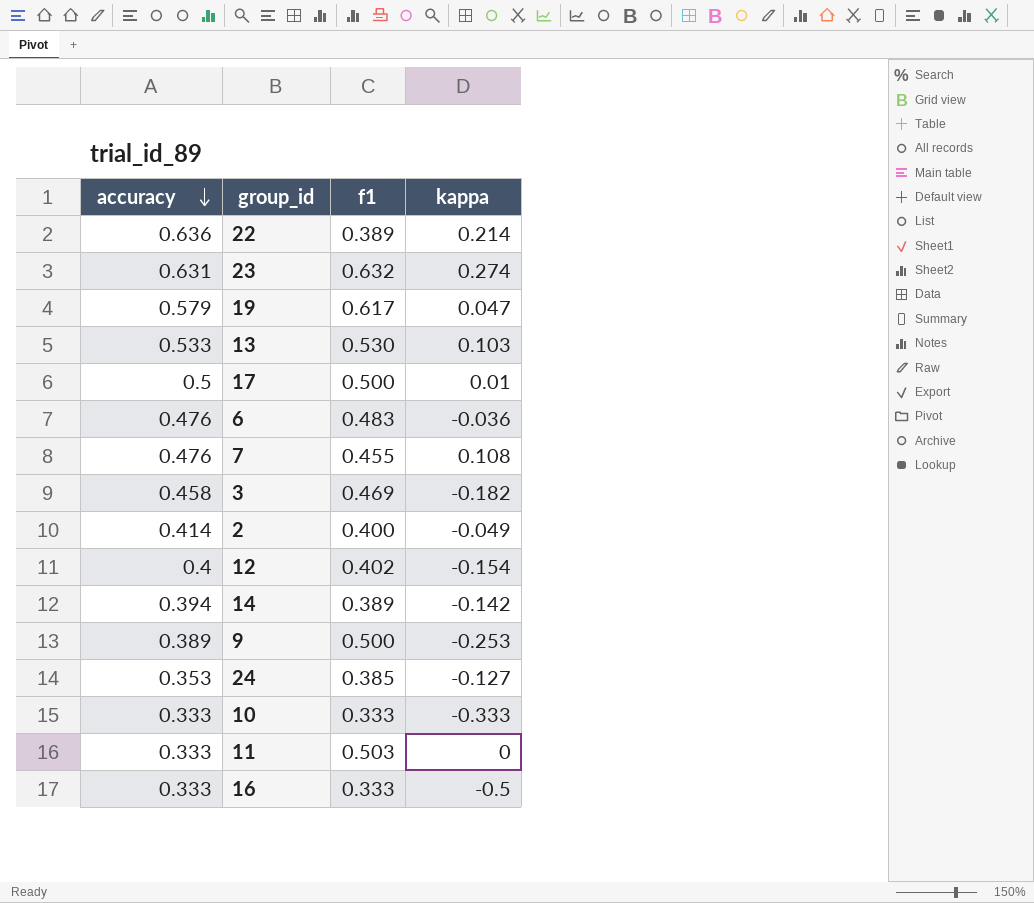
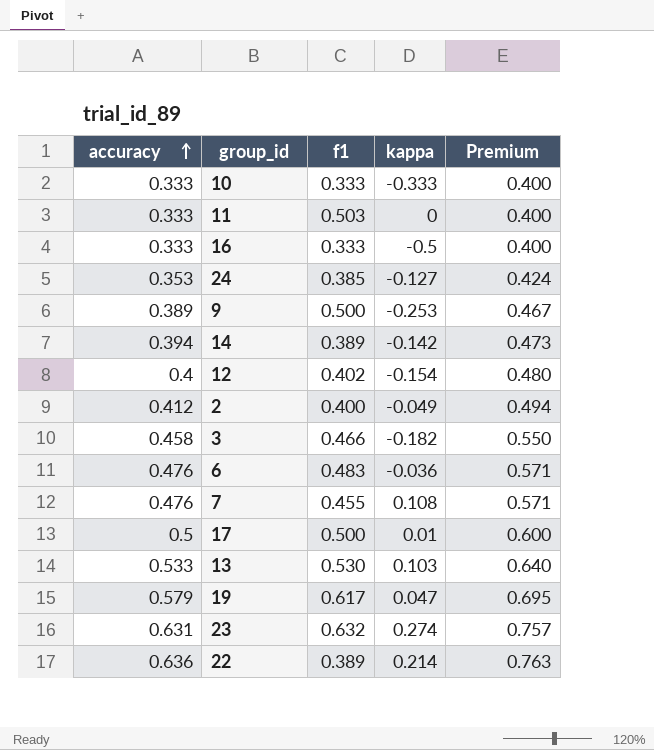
row order: accuracy descending -> accuracy ascending
column Premium | formula: none -> [accuracy] * 1.2
2 | accuracy: 0.414 -> 0.412
3 | f1: 0.469 -> 0.466

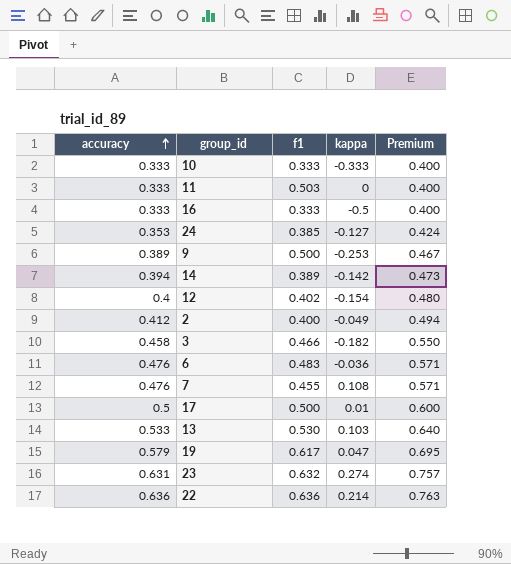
22 | f1: 0.389 -> 0.636

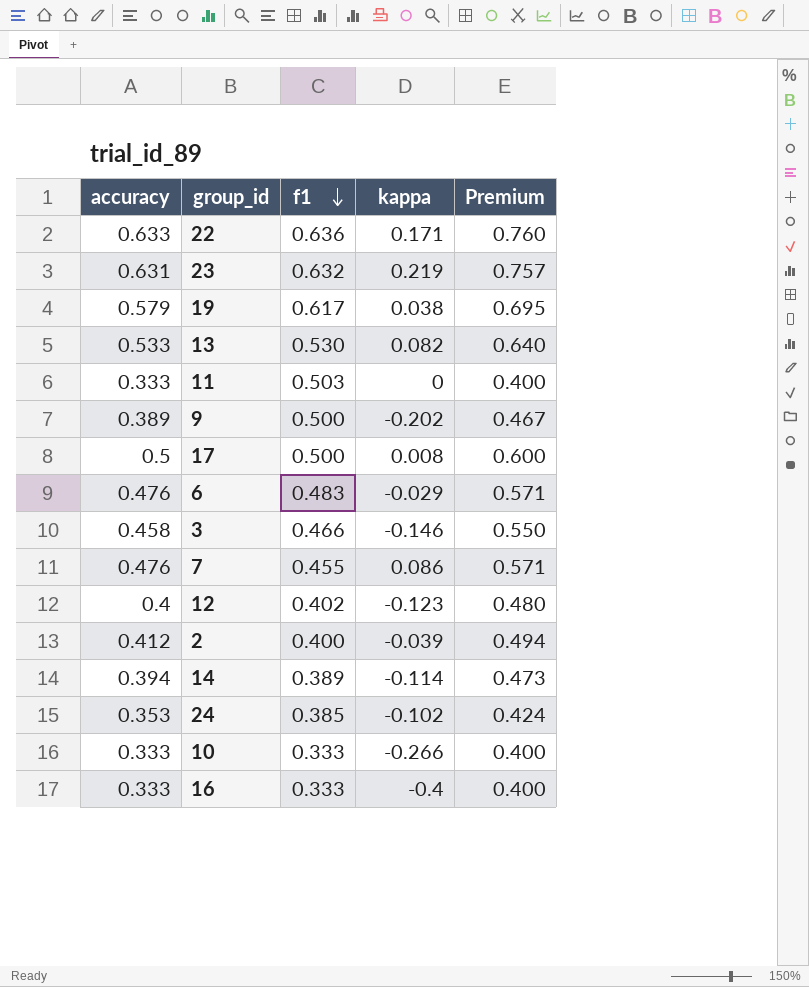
row order: accuracy ascending -> f1 descending
22 | accuracy: 0.636 -> 0.633
22 | kappa: 0.214 -> 0.171
22 | Premium: 0.763 -> 0.760
23 | kappa: 0.274 -> 0.219
19 | kappa: 0.047 -> 0.038
13 | kappa: 0.103 -> 0.082
9 | kappa: -0.253 -> -0.202
17 | kappa: 0.01 -> 0.008
6 | kappa: -0.036 -> -0.029
3 | kappa: -0.182 -> -0.146
7 | kappa: 0.108 -> 0.086
12 | kappa: -0.154 -> -0.123
2 | kappa: -0.049 -> -0.039
14 | kappa: -0.142 -> -0.114
24 | kappa: -0.127 -> -0.102
10 | kappa: -0.333 -> -0.266
16 | kappa: -0.5 -> -0.4

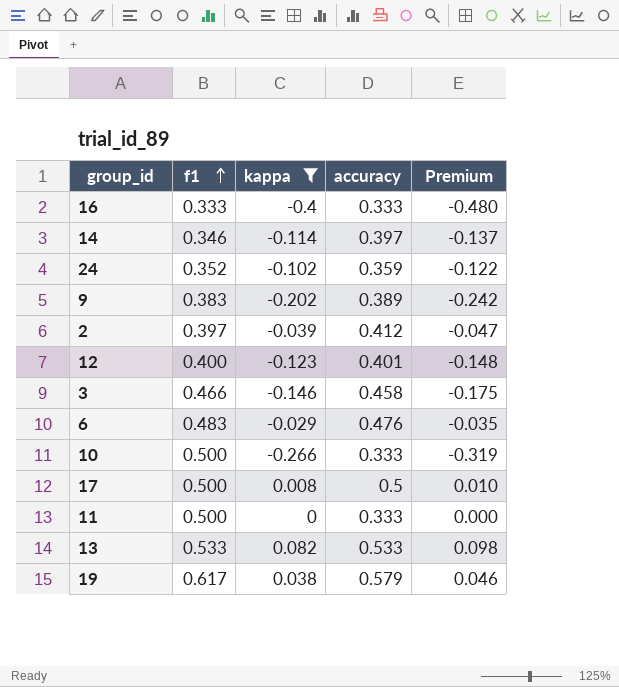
filter: none -> kappa <= 0.082
row order: f1 descending -> f1 ascending
column accuracy | position: 1 -> 4
column Premium | formula: [accuracy] * 1.2 -> [kappa] * 1.2
14 | f1: 0.389 -> 0.346
14 | accuracy: 0.394 -> 0.397
24 | f1: 0.385 -> 0.352
24 | accuracy: 0.353 -> 0.359
9 | f1: 0.500 -> 0.383
2 | f1: 0.400 -> 0.397
12 | f1: 0.402 -> 0.400
12 | accuracy: 0.4 -> 0.401
10 | f1: 0.333 -> 0.500
11 | f1: 0.503 -> 0.500
13 | f1: 0.530 -> 0.533

